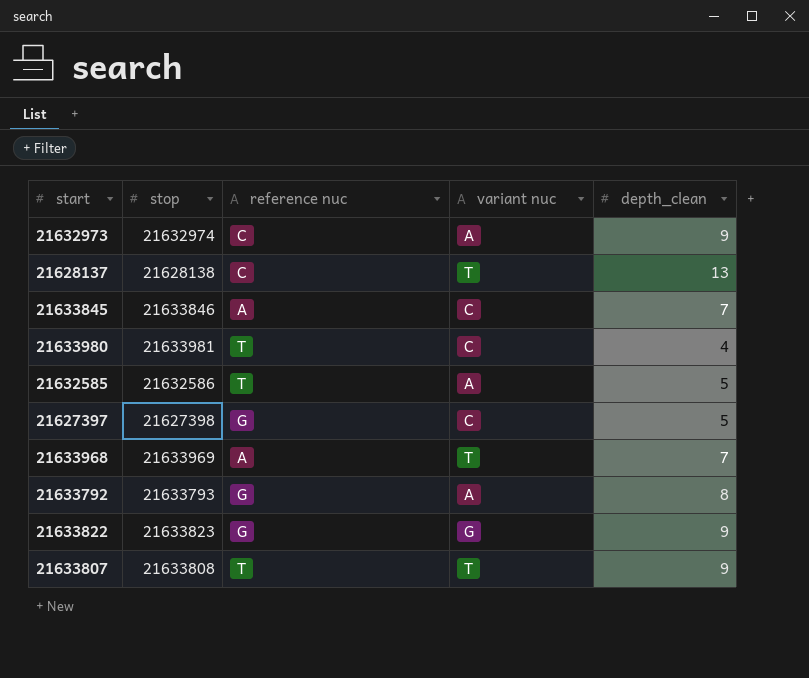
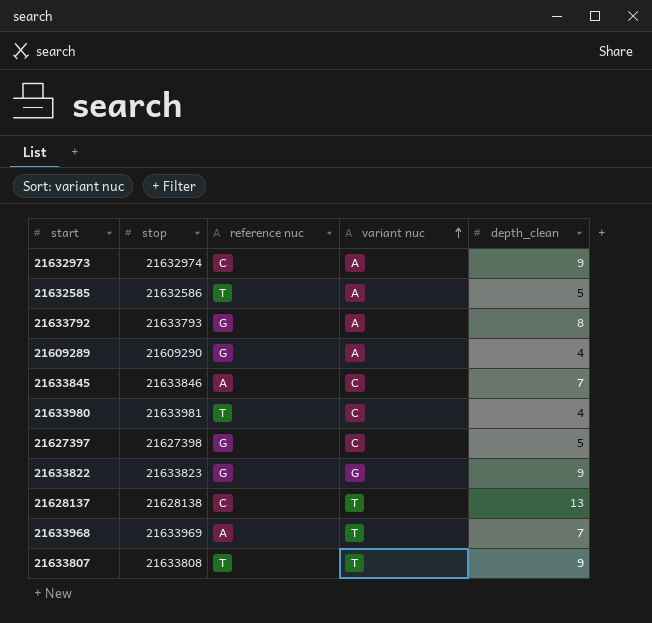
row order: none -> variant nuc ascending
row 21609289: none -> 21609290 | G | A | 4

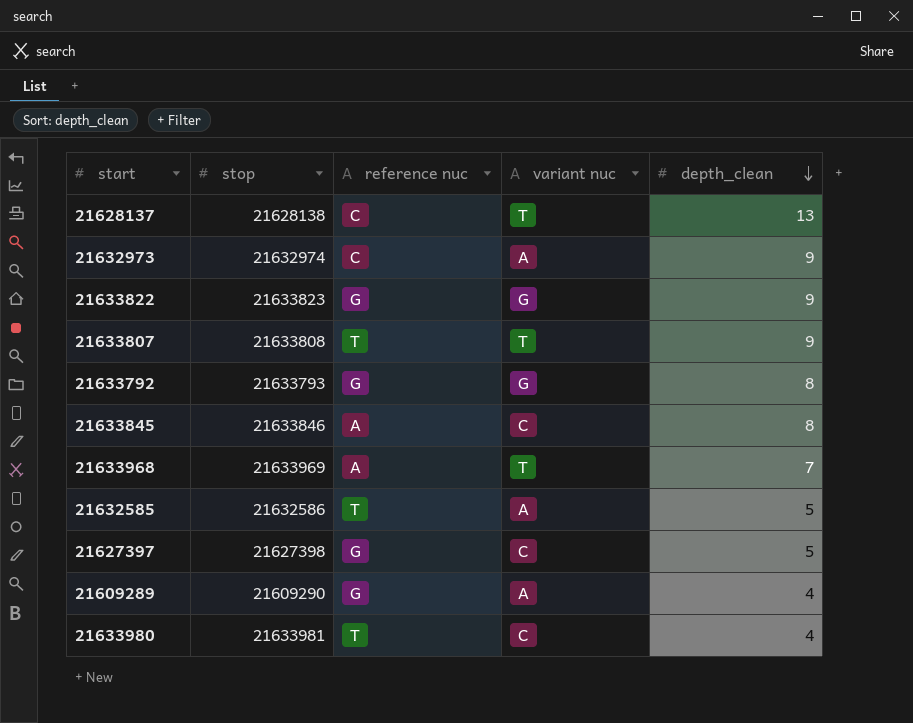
row order: variant nuc ascending -> depth_clean descending
21633792 | variant nuc: A -> G
21633845 | depth_clean: 7 -> 8

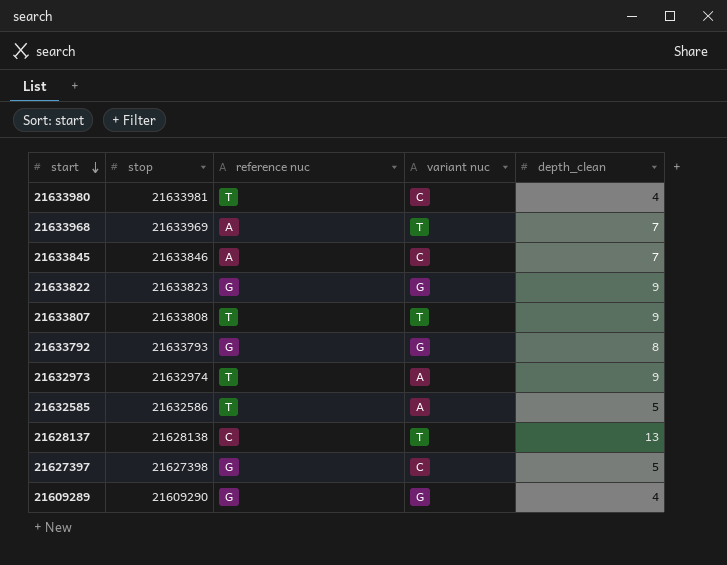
row order: depth_clean descending -> start descending
21633845 | depth_clean: 8 -> 7
21632973 | reference nuc: C -> T
21609289 | variant nuc: A -> G

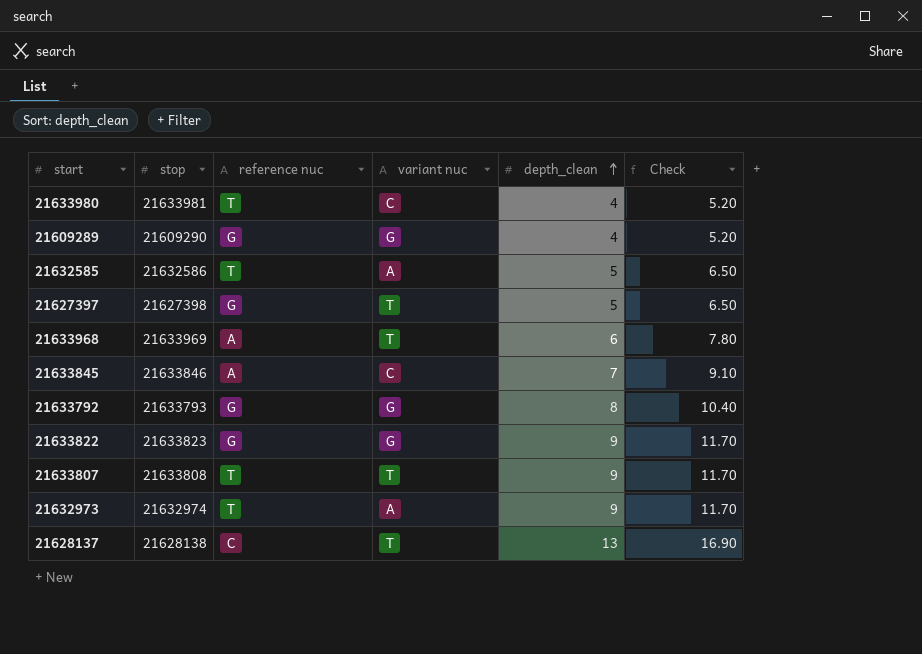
row order: start descending -> depth_clean ascending
column Check | formula: none -> [depth_clean] * 1.3
21627397 | variant nuc: C -> T
21633968 | depth_clean: 7 -> 6

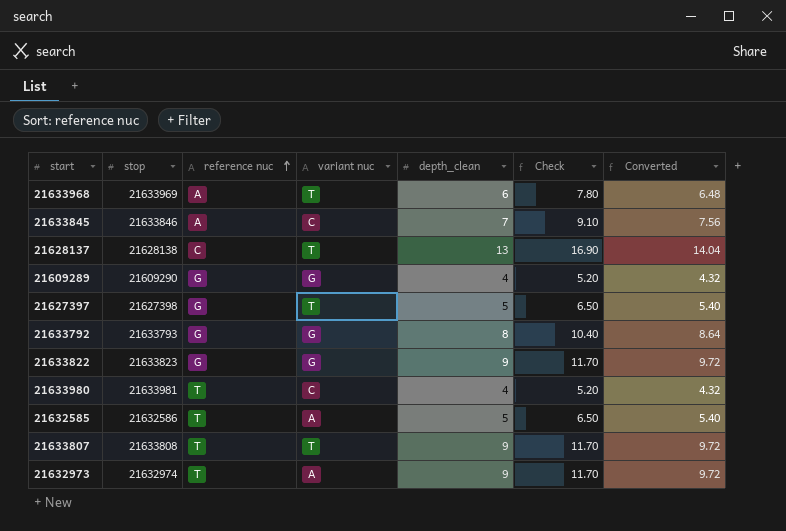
row order: depth_clean ascending -> reference nuc ascending
column Converted | formula: none -> [depth_clean] * 1.08

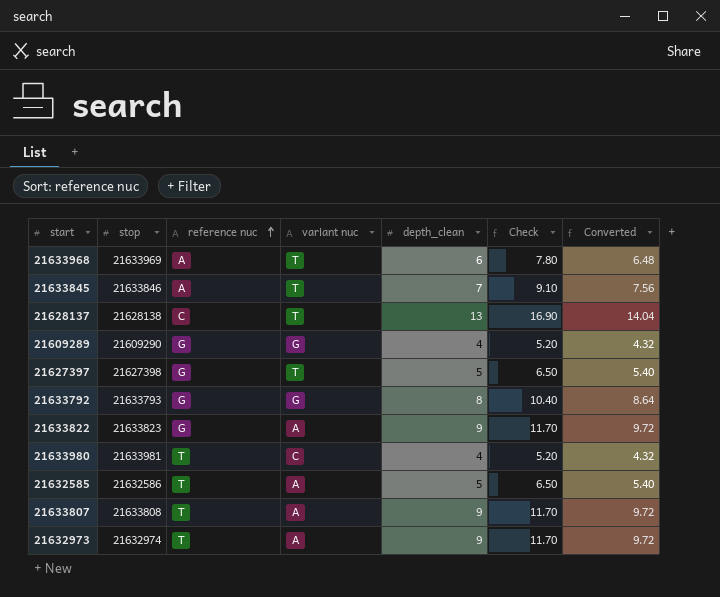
21633845 | variant nuc: C -> T
21633822 | variant nuc: G -> A
21633807 | variant nuc: T -> A

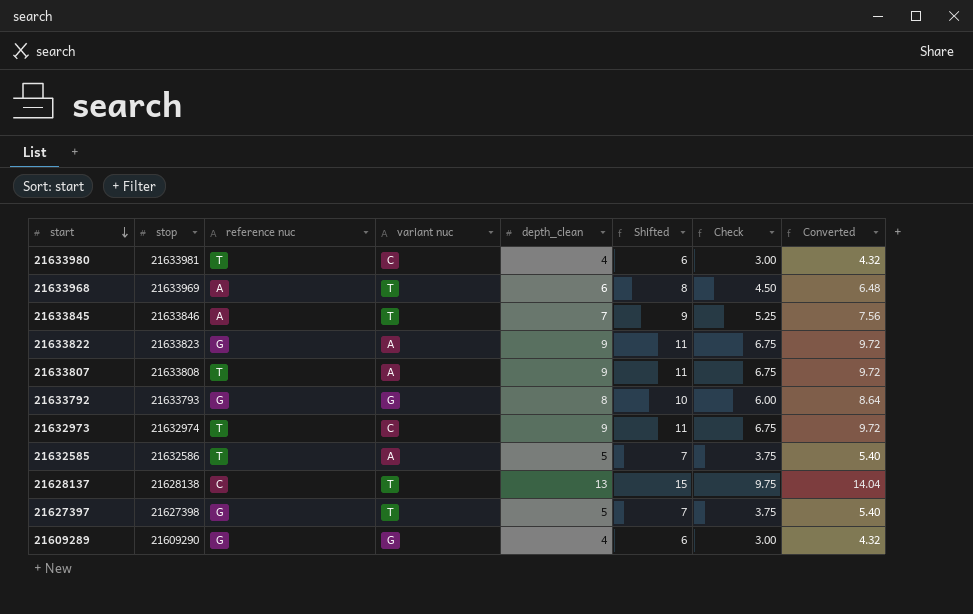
row order: reference nuc ascending -> start descending
column Shifted | formula: none -> [depth_clean] + 2
column Check | formula: [depth_clean] * 1.3 -> [depth_clean] * 0.75
21632973 | variant nuc: A -> C

